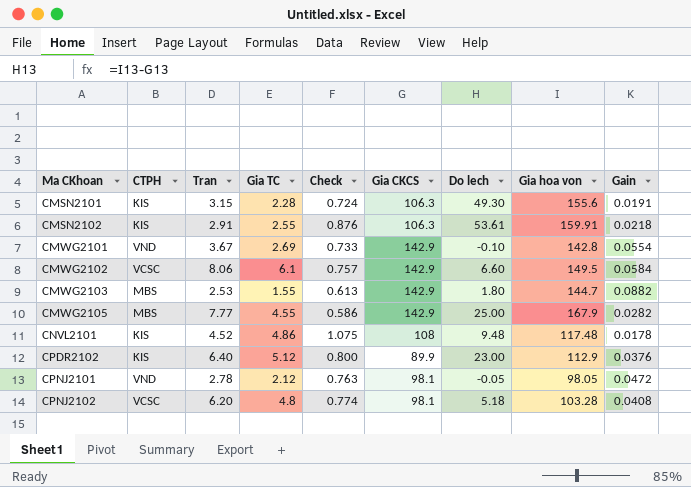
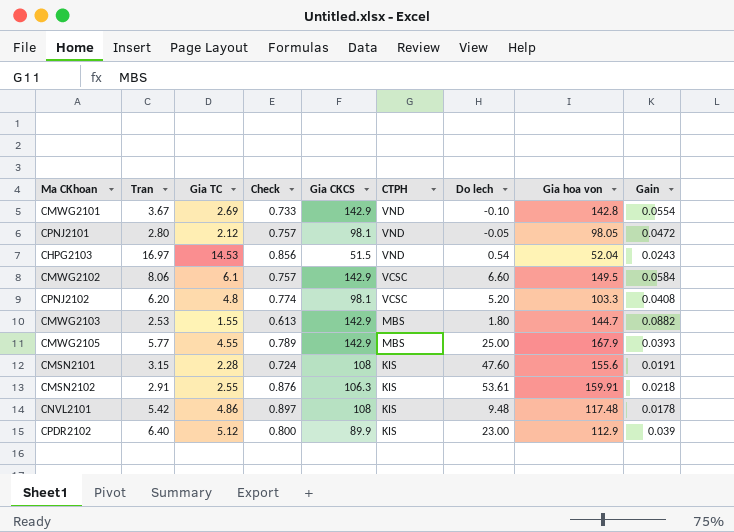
row order: Ma CKhoan ascending -> CTPH descending
column CTPH | position: 2 -> 6
CPNJ2101 | Tran: 2.78 -> 2.80
CPNJ2101 | Check: 0.763 -> 0.757
row CHPG2103: none -> 16.97 | 14.53 | 0.856 | 51.5 | VND | 0.54 | 52.04 | 0.0243
CPNJ2102 | Do lech: 5.18 -> 5.20
CPNJ2102 | Gia hoa von: 103.28 -> 103.3
CMWG2105 | Tran: 7.77 -> 5.77
CMWG2105 | Check: 0.586 -> 0.789
CMWG2105 | Gain: 0.0282 -> 0.0393
CMSN2101 | Gia CKCS: 106.3 -> 108
CMSN2101 | Do lech: 49.30 -> 47.60
CNVL2101 | Tran: 4.52 -> 5.42
CNVL2101 | Check: 1.075 -> 0.897
CPDR2102 | Gain: 0.0376 -> 0.039

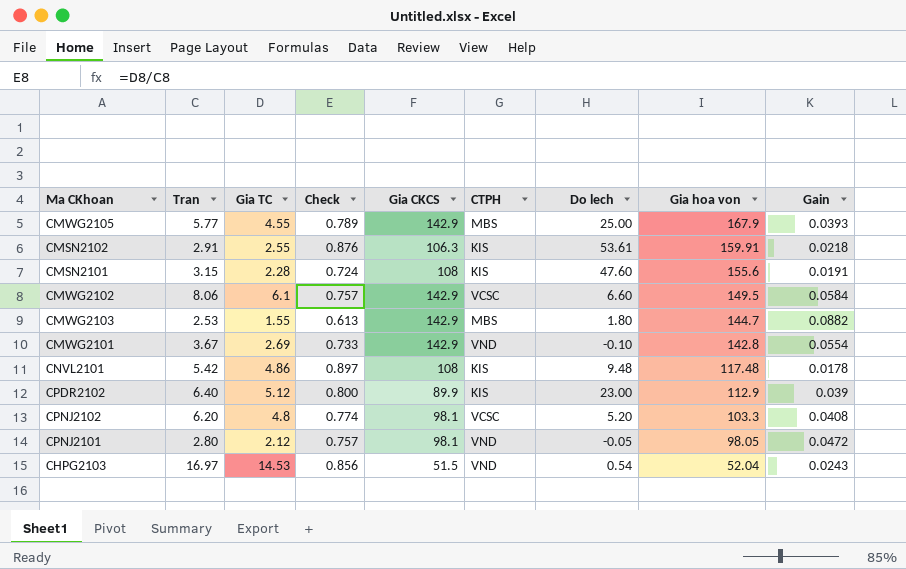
row order: CTPH descending -> Gia hoa von descending

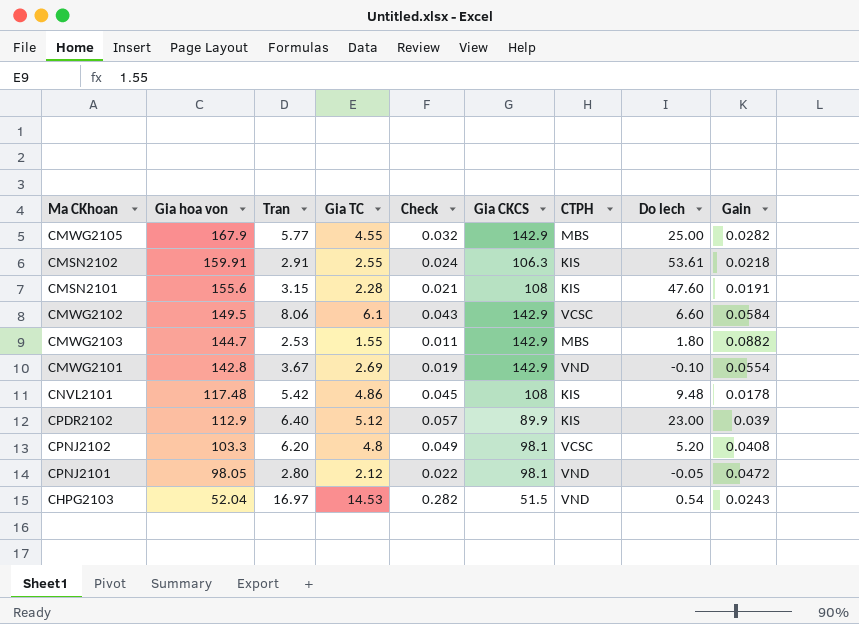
column Gia hoa von | position: 8 -> 2
column Check | formula: [Gia TC] / [Tran] -> [Gia TC] / [Gia CKCS]
CMWG2105 | Gain: 0.0393 -> 0.0282

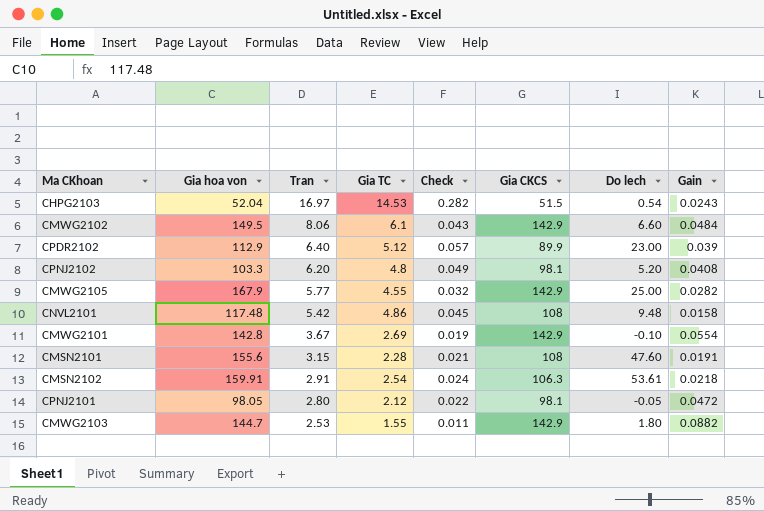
row order: Gia hoa von descending -> Tran descending
column CTPH | position: 7 -> none
CMWG2102 | Gain: 0.0584 -> 0.0484
CNVL2101 | Gain: 0.0178 -> 0.0158
CMSN2102 | Gia TC: 2.55 -> 2.54

